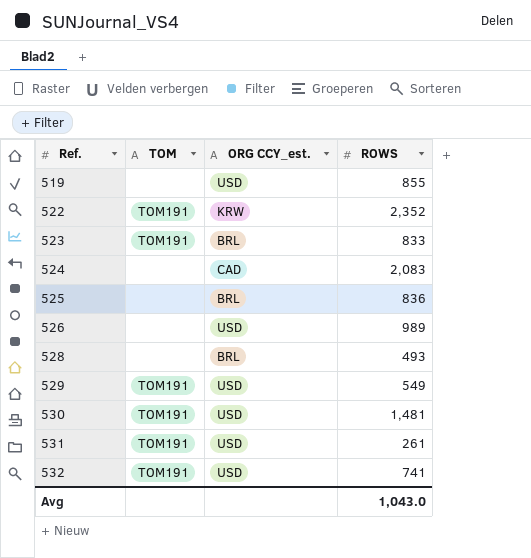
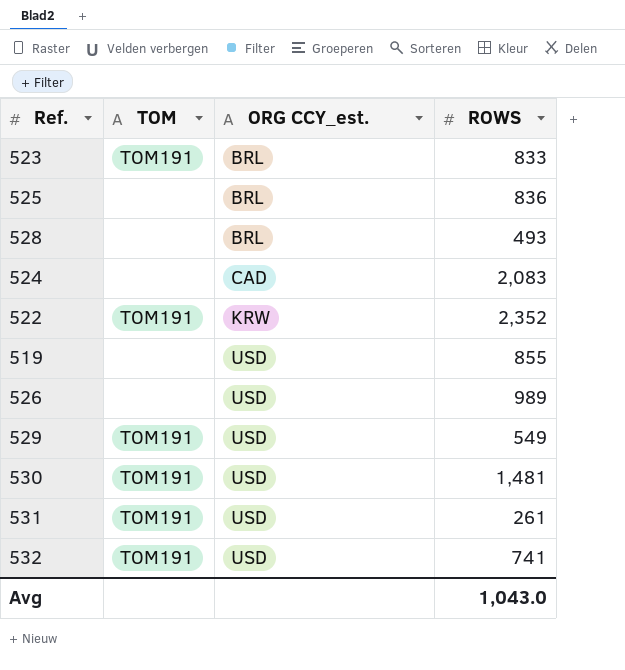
row order: Ref. ascending -> ORG CCY_est. ascending

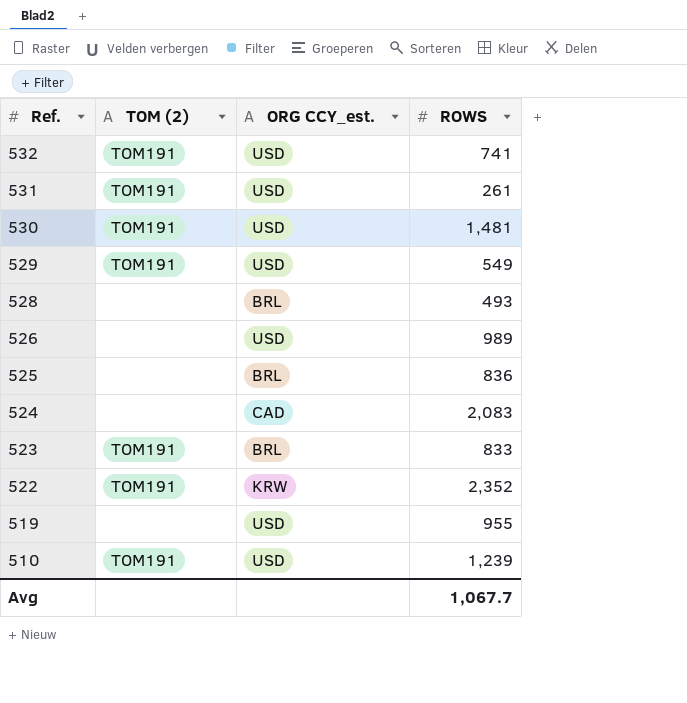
row order: ORG CCY_est. ascending -> Ref. descending
column name: TOM -> TOM (2)
519 | ROWS: 855 -> 955
row 510: none -> TOM191 | USD | 1,239
Avg | ROWS: 1,043.0 -> 1,067.7

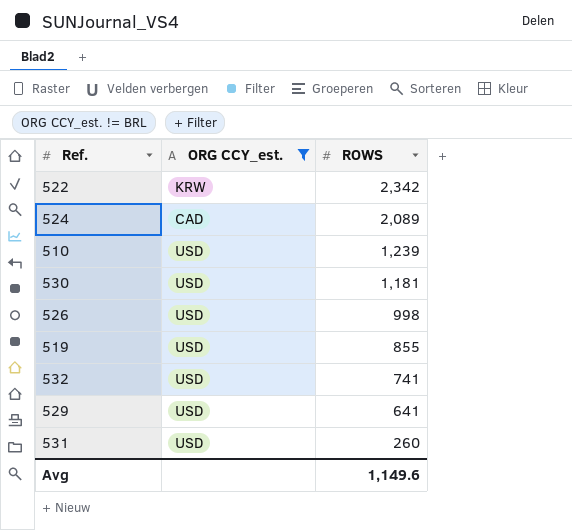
filter: none -> ORG CCY_est. != BRL
row order: Ref. descending -> ROWS descending
column TOM (2) | position: 2 -> none
522 | ROWS: 2,352 -> 2,342
524 | ROWS: 2,083 -> 2,089
530 | ROWS: 1,481 -> 1,181
526 | ROWS: 989 -> 998
519 | ROWS: 955 -> 855
529 | ROWS: 549 -> 641
531 | ROWS: 261 -> 260
Avg | ROWS: 1,067.7 -> 1,149.6

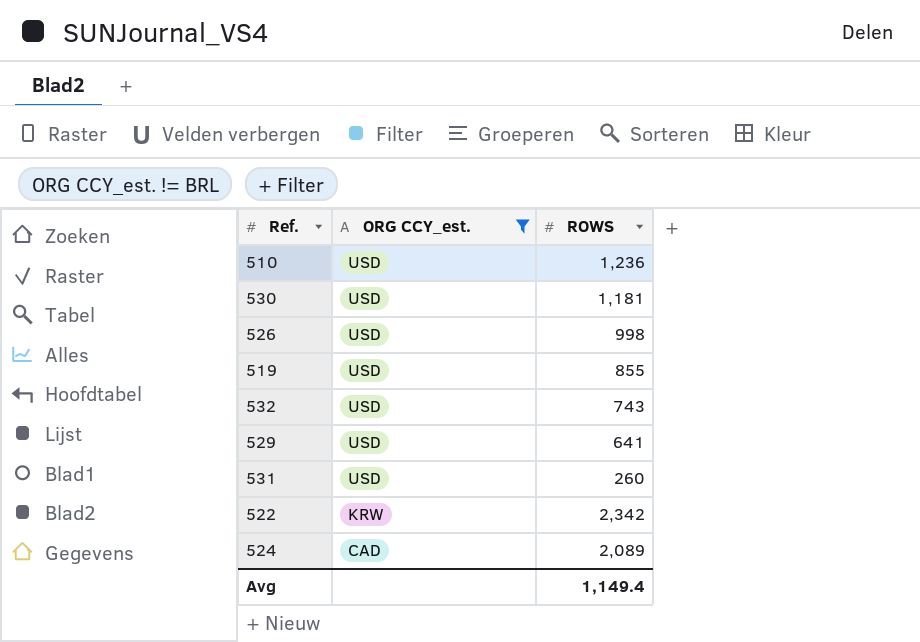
row order: ROWS descending -> ORG CCY_est. descending
510 | ROWS: 1,239 -> 1,236
532 | ROWS: 741 -> 743
Avg | ROWS: 1,149.6 -> 1,149.4

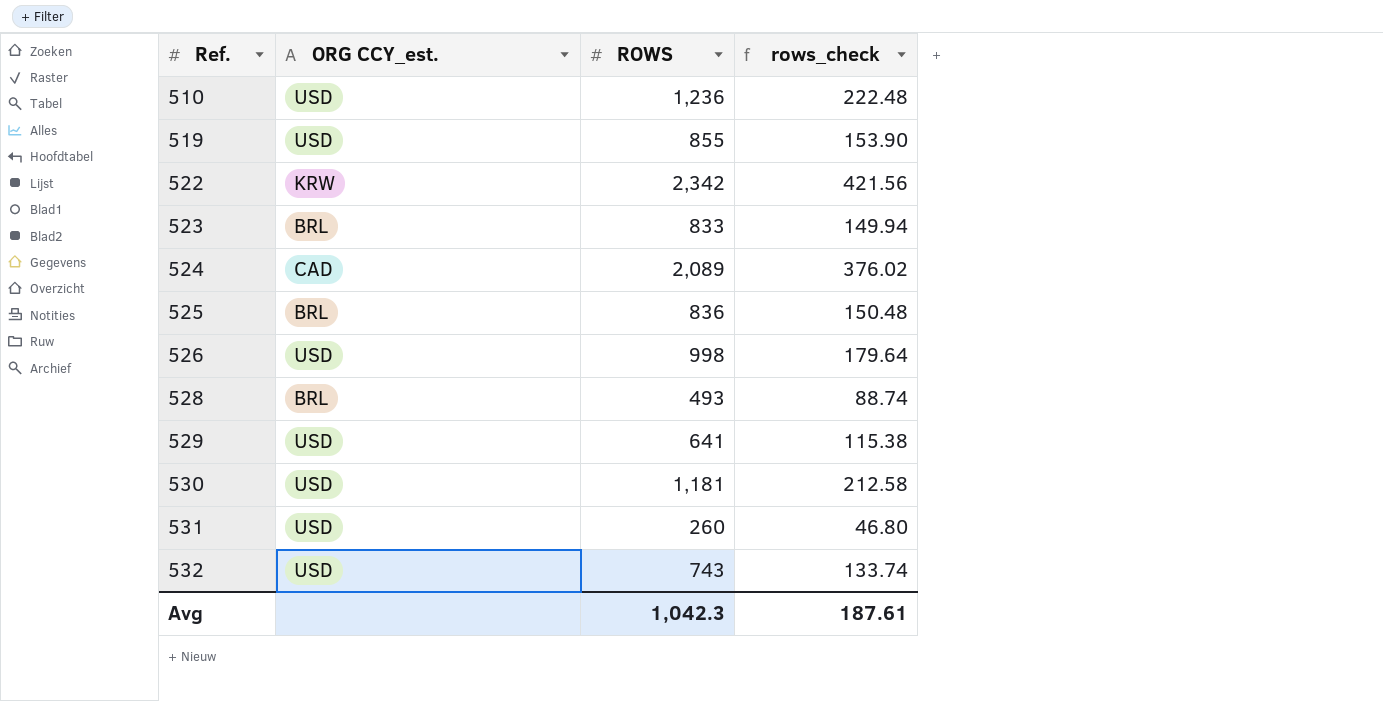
filter: ORG CCY_est. != BRL -> none
row order: ORG CCY_est. descending -> Ref. ascending
column rows_check | formula: none -> [ROWS] * 0.18
Avg | ROWS: 1,149.4 -> 1,042.3

